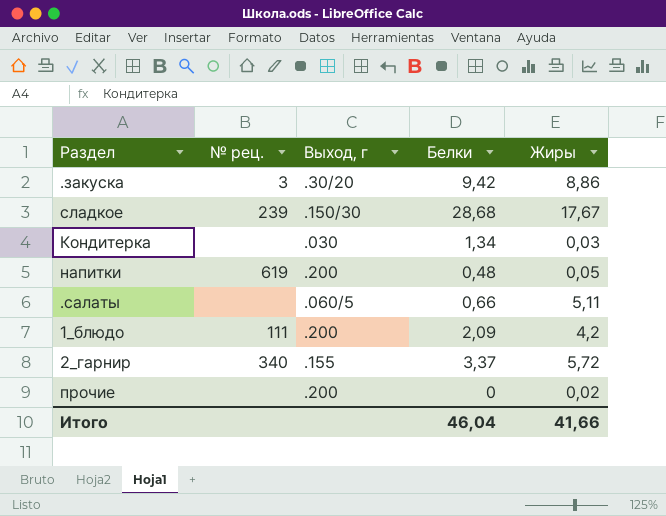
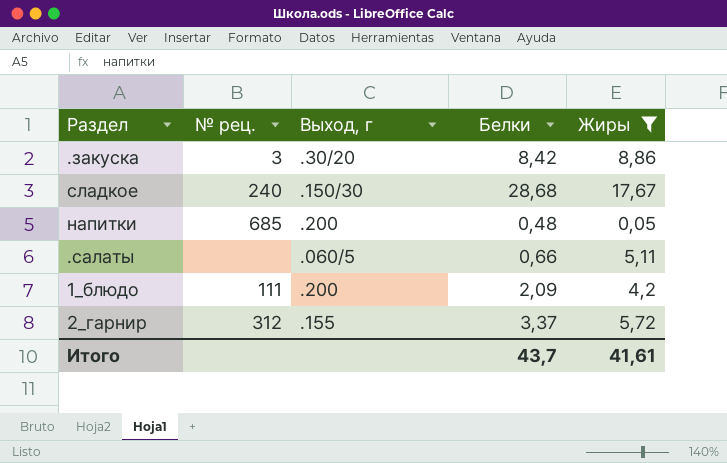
filter: none -> Жиры >= 0,05
.закуска | Белки: 9,42 -> 8,42
сладкое | № рец.: 239 -> 240
напитки | № рец.: 619 -> 685
2_гарнир | № рец.: 340 -> 312
Итого | Белки: 46,04 -> 43,7
Итого | Жиры: 41,66 -> 41,61

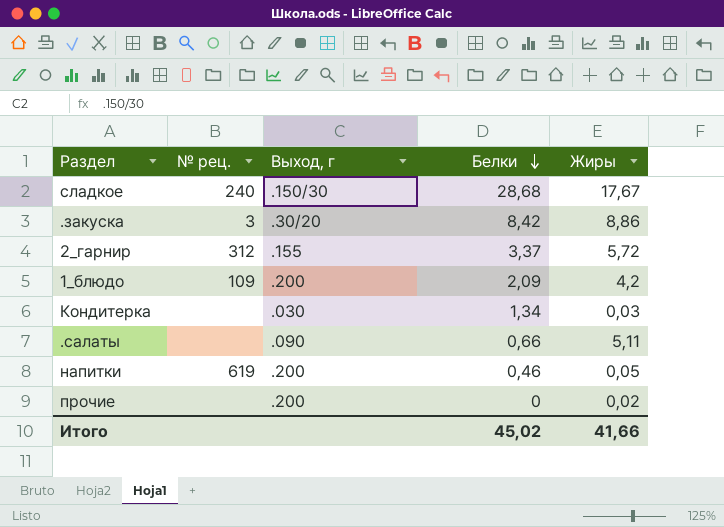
filter: Жиры >= 0,05 -> none
row order: none -> Белки descending
1_блюдо | № рец.: 111 -> 109
.салаты | Выход, г: .060/5 -> .090
напитки | № рец.: 685 -> 619
напитки | Белки: 0,48 -> 0,46
Итого | Белки: 43,7 -> 45,02
Итого | Жиры: 41,61 -> 41,66

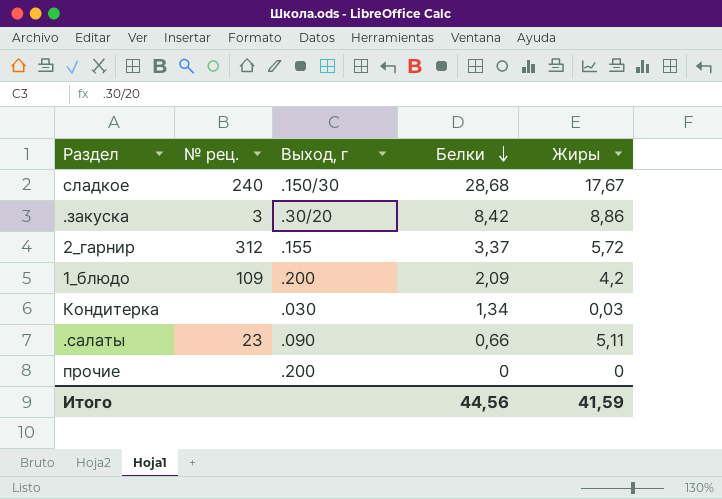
row напитки: 619 | .200 | 0,46 | 0,05 -> none
.салаты | № рец.: none -> 23
прочие | Жиры: 0,02 -> 0
Итого | Белки: 45,02 -> 44,56
Итого | Жиры: 41,66 -> 41,59

